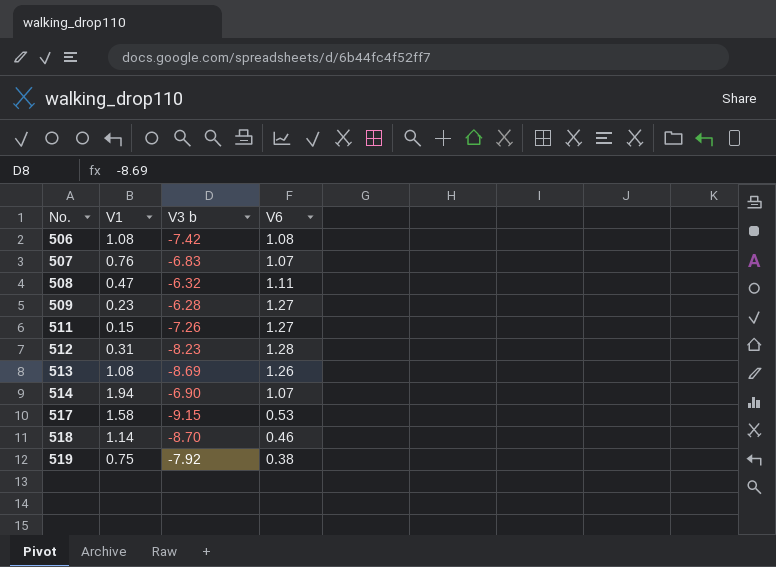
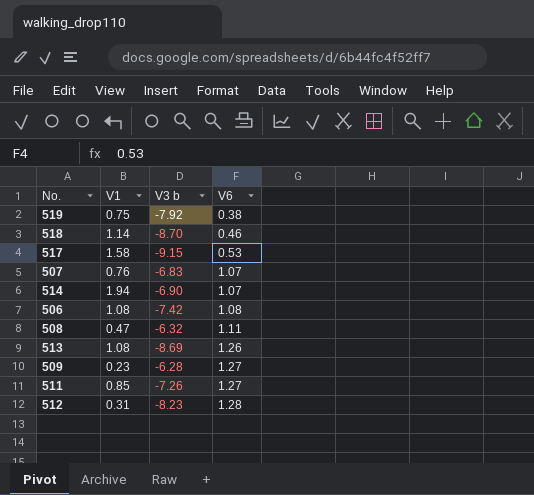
row order: No. ascending -> V6 ascending
511 | V1: 0.15 -> 0.85

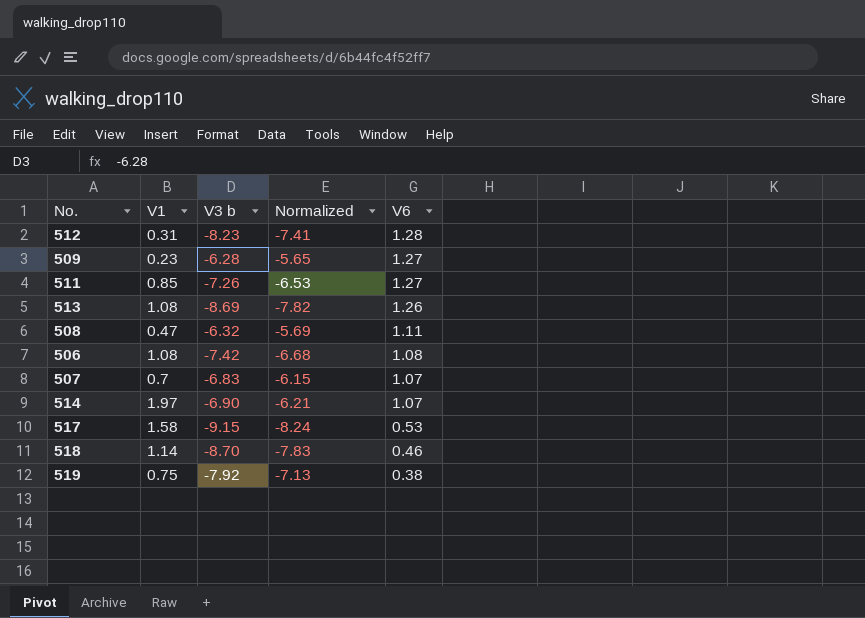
row order: V6 ascending -> V6 descending
column Normalized | formula: none -> [V3 b] * 0.9
507 | V1: 0.76 -> 0.7
514 | V1: 1.94 -> 1.97

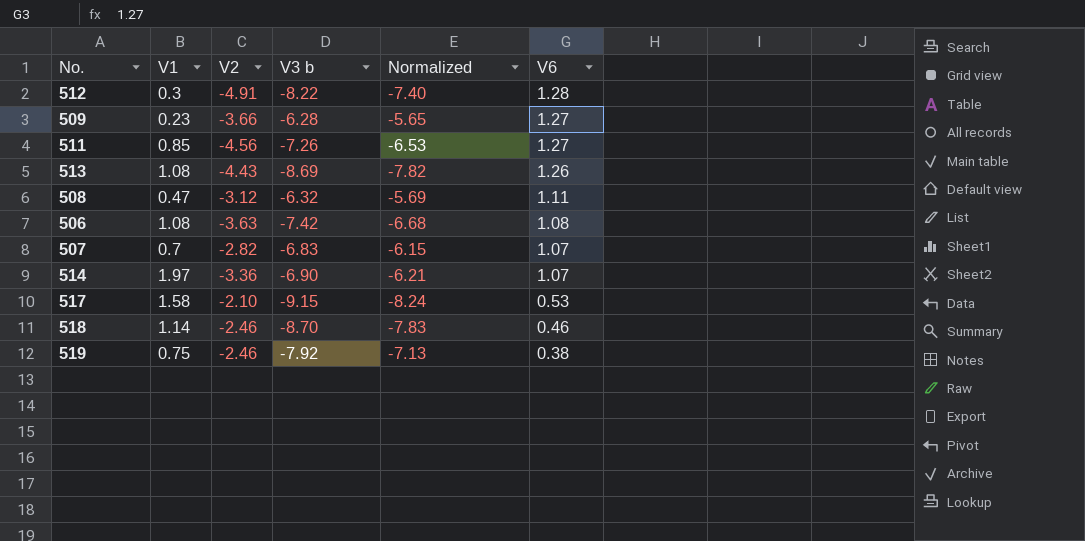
column V2 | position: none -> 3
512 | V1: 0.31 -> 0.3
512 | V3 b: -8.23 -> -8.22
512 | Normalized: -7.41 -> -7.40

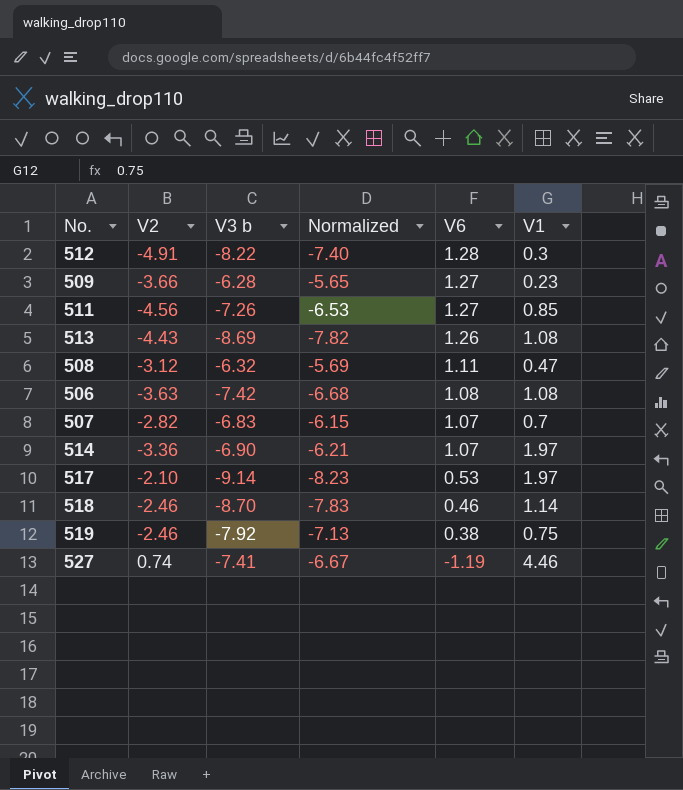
column V1 | position: 2 -> 6
517 | V3 b: -9.15 -> -9.14
517 | Normalized: -8.24 -> -8.23
517 | V1: 1.58 -> 1.97
row 527: none -> 0.74 | -7.41 | -6.67 | -1.19 | 4.46

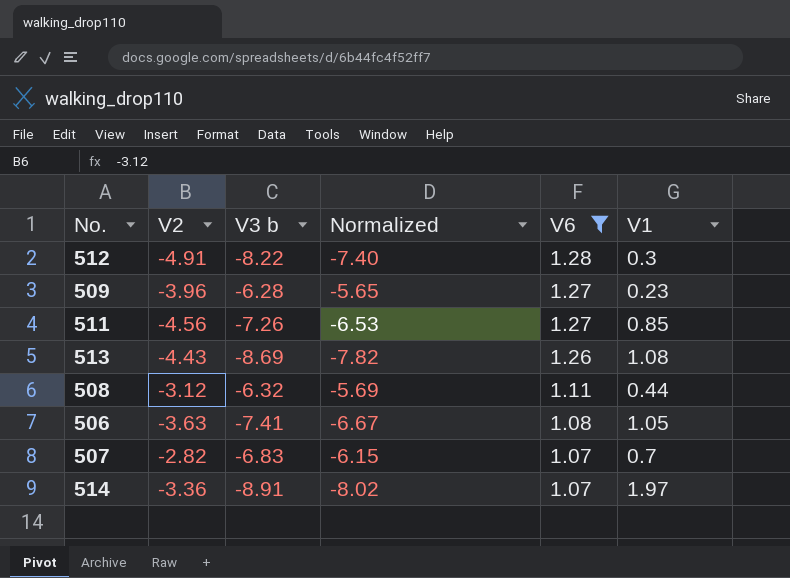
filter: none -> V6 >= 1.07
509 | V2: -3.66 -> -3.96
508 | V1: 0.47 -> 0.44
506 | V3 b: -7.42 -> -7.41
506 | Normalized: -6.68 -> -6.67
506 | V1: 1.08 -> 1.05
514 | V3 b: -6.90 -> -8.91
514 | Normalized: -6.21 -> -8.02

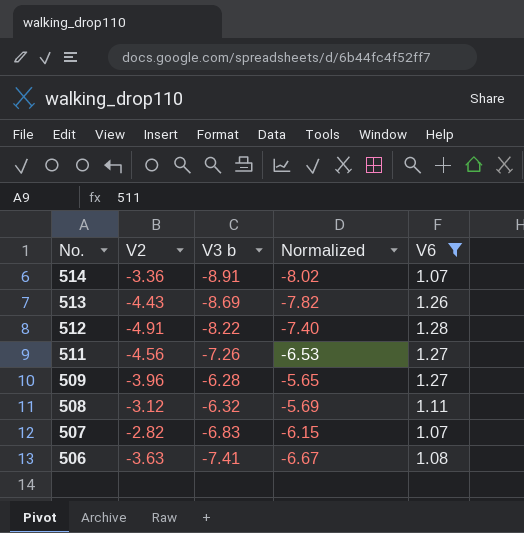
row order: V6 descending -> No. descending
column V1 | position: 6 -> none

